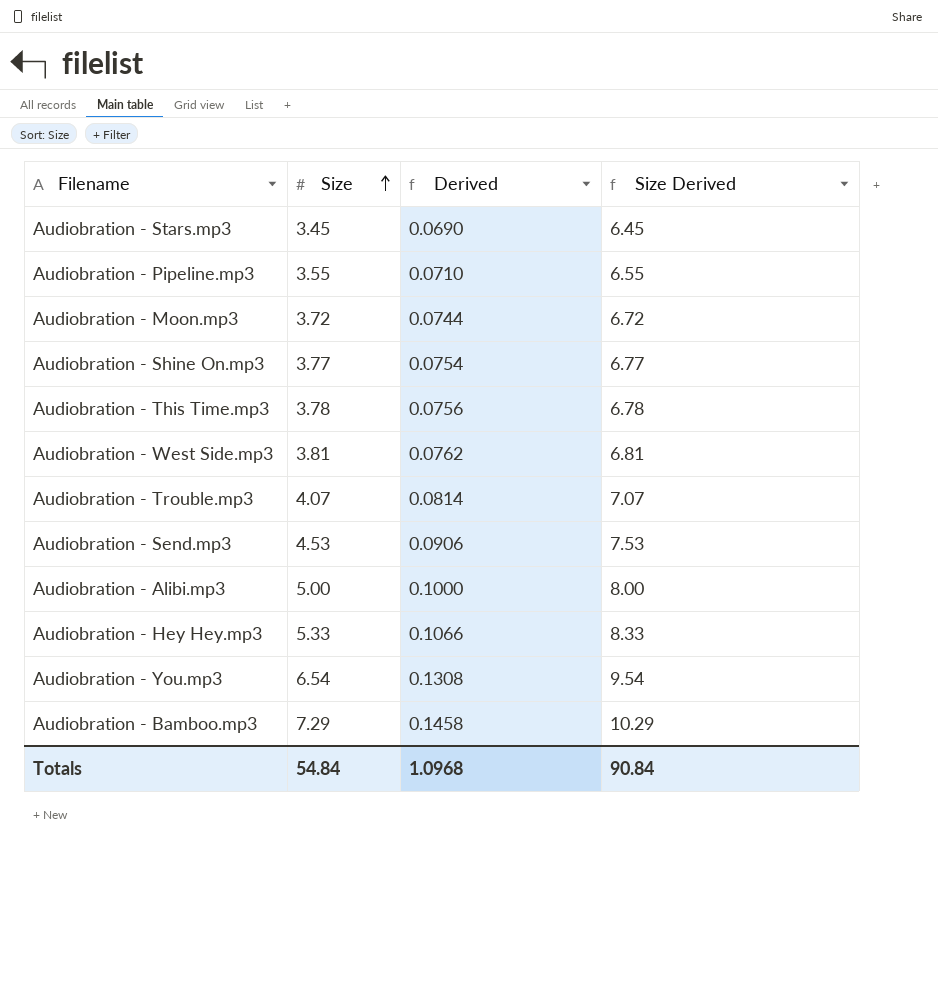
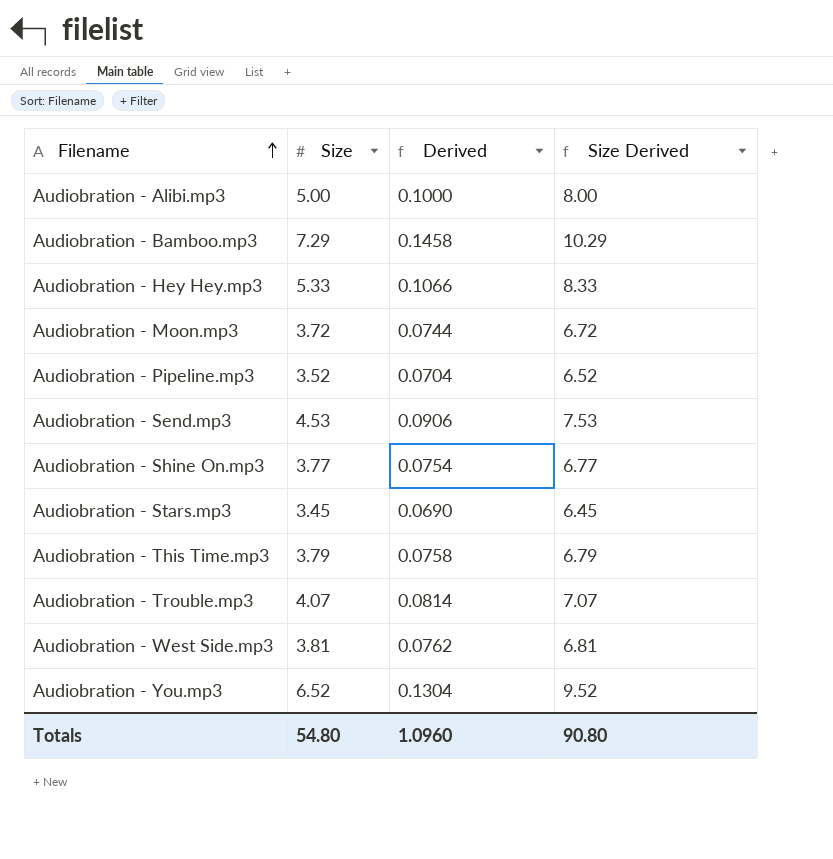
row order: Size ascending -> Filename ascending
Audiobration - Pipeline.mp3 | Size: 3.55 -> 3.52
Audiobration - Pipeline.mp3 | Derived: 0.0710 -> 0.0704
Audiobration - Pipeline.mp3 | Size Derived: 6.55 -> 6.52
Audiobration - This Time.mp3 | Size: 3.78 -> 3.79
Audiobration - This Time.mp3 | Derived: 0.0756 -> 0.0758
Audiobration - This Time.mp3 | Size Derived: 6.78 -> 6.79
Audiobration - You.mp3 | Size: 6.54 -> 6.52
Audiobration - You.mp3 | Derived: 0.1308 -> 0.1304
Audiobration - You.mp3 | Size Derived: 9.54 -> 9.52
Totals | Size: 54.84 -> 54.80
Totals | Derived: 1.0968 -> 1.0960
Totals | Size Derived: 90.84 -> 90.80

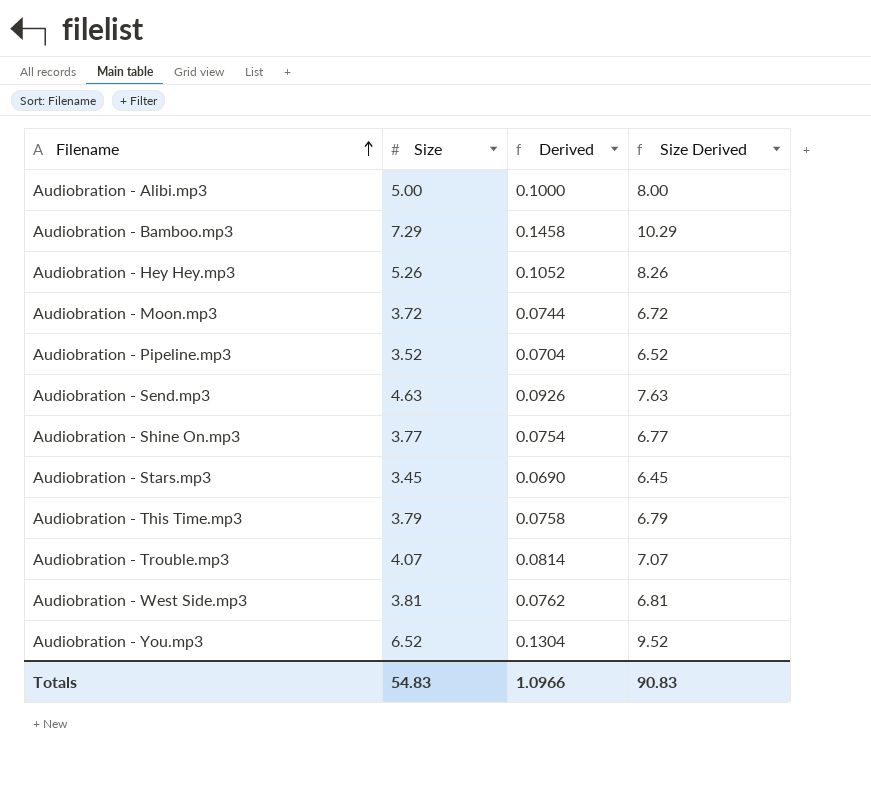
Audiobration - Hey Hey.mp3 | Size: 5.33 -> 5.26
Audiobration - Hey Hey.mp3 | Derived: 0.1066 -> 0.1052
Audiobration - Hey Hey.mp3 | Size Derived: 8.33 -> 8.26
Audiobration - Send.mp3 | Size: 4.53 -> 4.63
Audiobration - Send.mp3 | Derived: 0.0906 -> 0.0926
Audiobration - Send.mp3 | Size Derived: 7.53 -> 7.63
Totals | Size: 54.80 -> 54.83
Totals | Derived: 1.0960 -> 1.0966
Totals | Size Derived: 90.80 -> 90.83

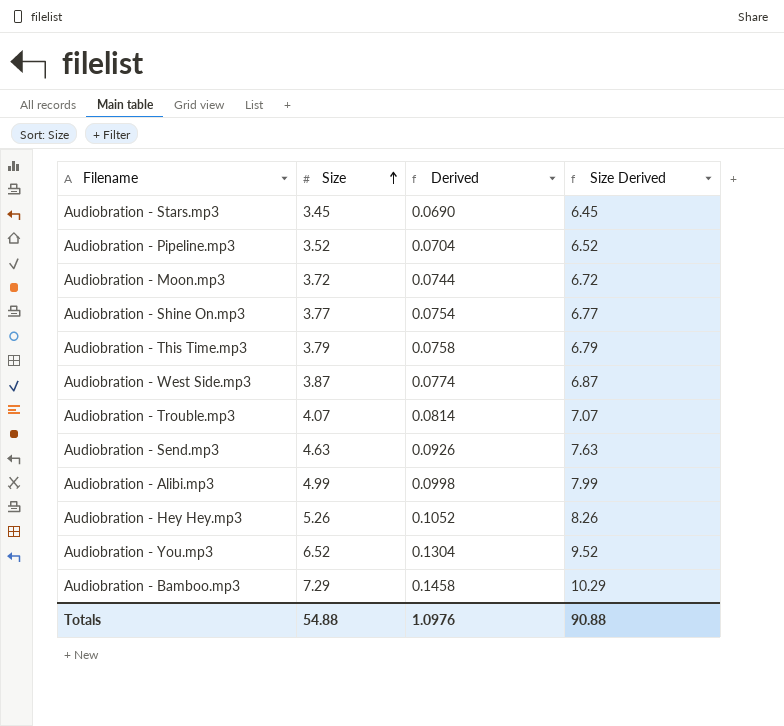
row order: Filename ascending -> Size ascending
Audiobration - West Side.mp3 | Size: 3.81 -> 3.87
Audiobration - West Side.mp3 | Derived: 0.0762 -> 0.0774
Audiobration - West Side.mp3 | Size Derived: 6.81 -> 6.87
Audiobration - Alibi.mp3 | Size: 5.00 -> 4.99
Audiobration - Alibi.mp3 | Derived: 0.1000 -> 0.0998
Audiobration - Alibi.mp3 | Size Derived: 8.00 -> 7.99
Totals | Size: 54.83 -> 54.88
Totals | Derived: 1.0966 -> 1.0976
Totals | Size Derived: 90.83 -> 90.88

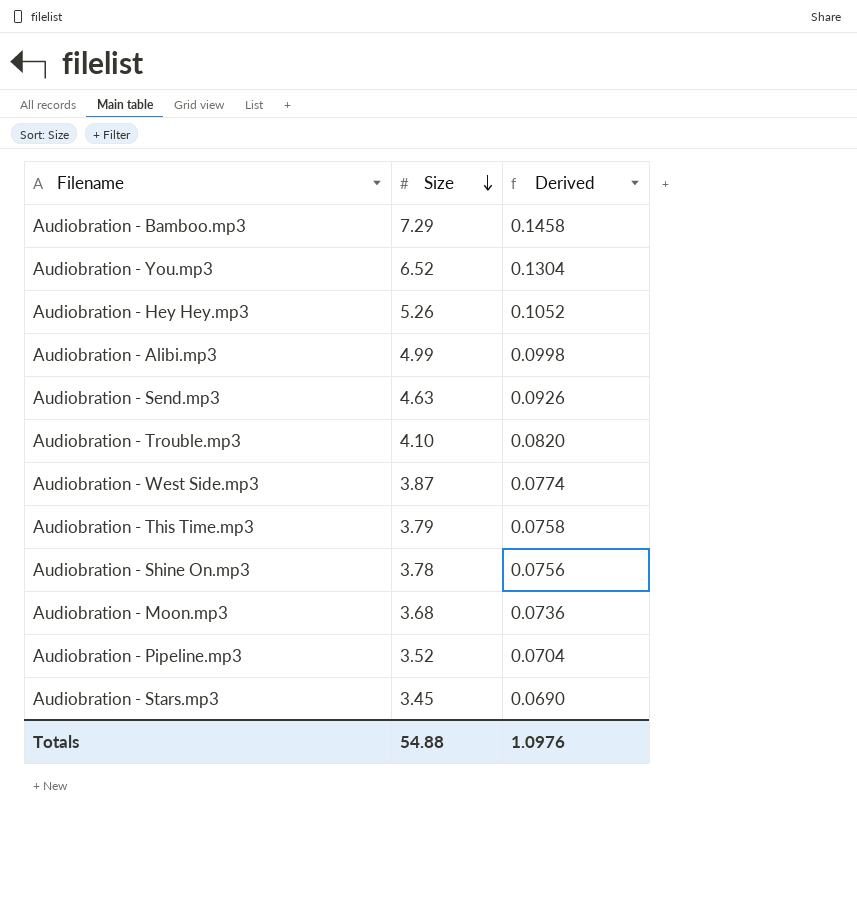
row order: Size ascending -> Size descending
column Size Derived | formula: [Size] + 3 -> none
Audiobration - Trouble.mp3 | Size: 4.07 -> 4.10
Audiobration - Trouble.mp3 | Derived: 0.0814 -> 0.0820
Audiobration - Shine On.mp3 | Size: 3.77 -> 3.78
Audiobration - Shine On.mp3 | Derived: 0.0754 -> 0.0756
Audiobration - Moon.mp3 | Size: 3.72 -> 3.68
Audiobration - Moon.mp3 | Derived: 0.0744 -> 0.0736

